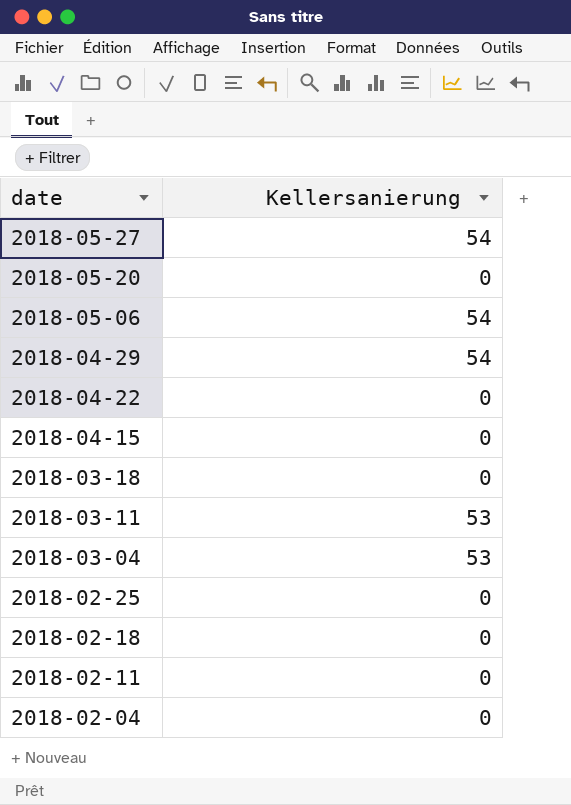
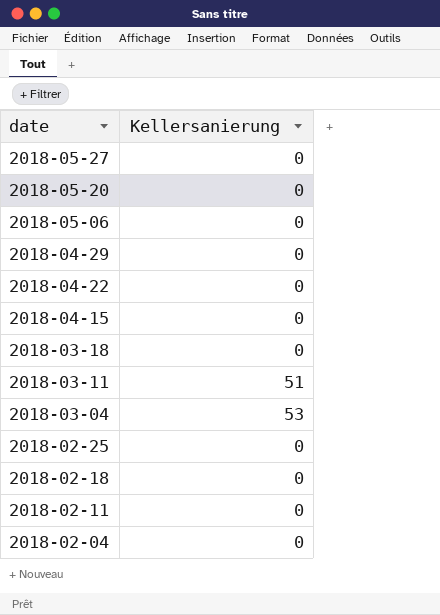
2018-05-27 | Kellersanierung: 54 -> 0
2018-05-06 | Kellersanierung: 54 -> 0
2018-04-29 | Kellersanierung: 54 -> 0
2018-03-11 | Kellersanierung: 53 -> 51

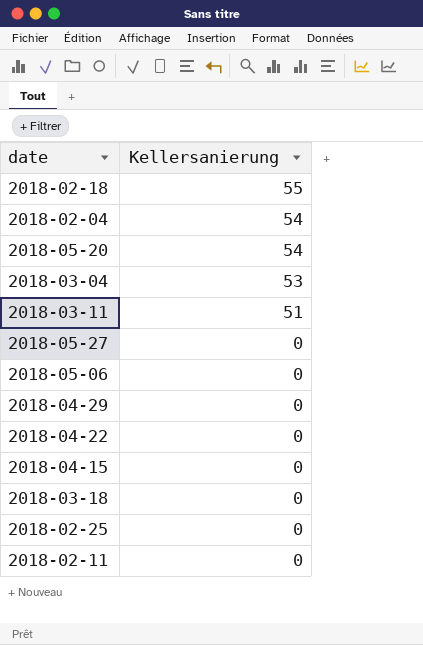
row order: date descending -> Kellersanierung descending
2018-02-18 | Kellersanierung: 0 -> 55
2018-02-04 | Kellersanierung: 0 -> 54
2018-05-20 | Kellersanierung: 0 -> 54

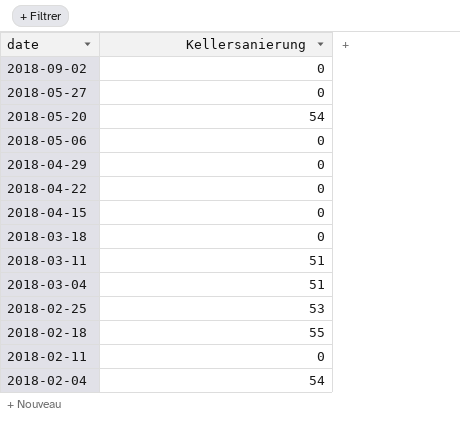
row order: Kellersanierung descending -> date descending
row 2018-09-02: none -> 0
2018-03-04 | Kellersanierung: 53 -> 51
2018-02-25 | Kellersanierung: 0 -> 53

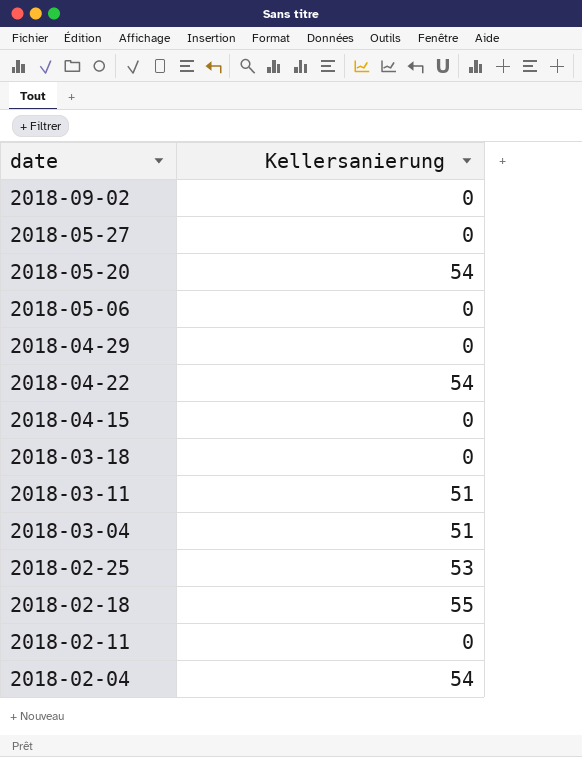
2018-04-22 | Kellersanierung: 0 -> 54

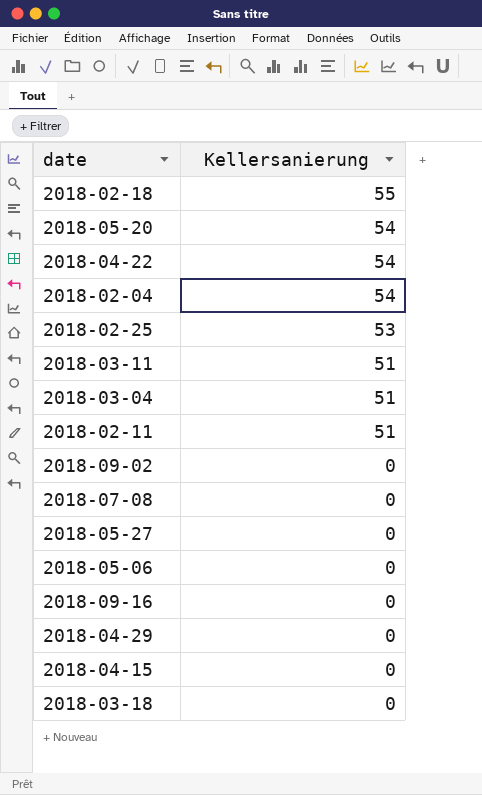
row order: date descending -> Kellersanierung descending
2018-02-11 | Kellersanierung: 0 -> 51
row 2018-07-08: none -> 0
row 2018-09-16: none -> 0

